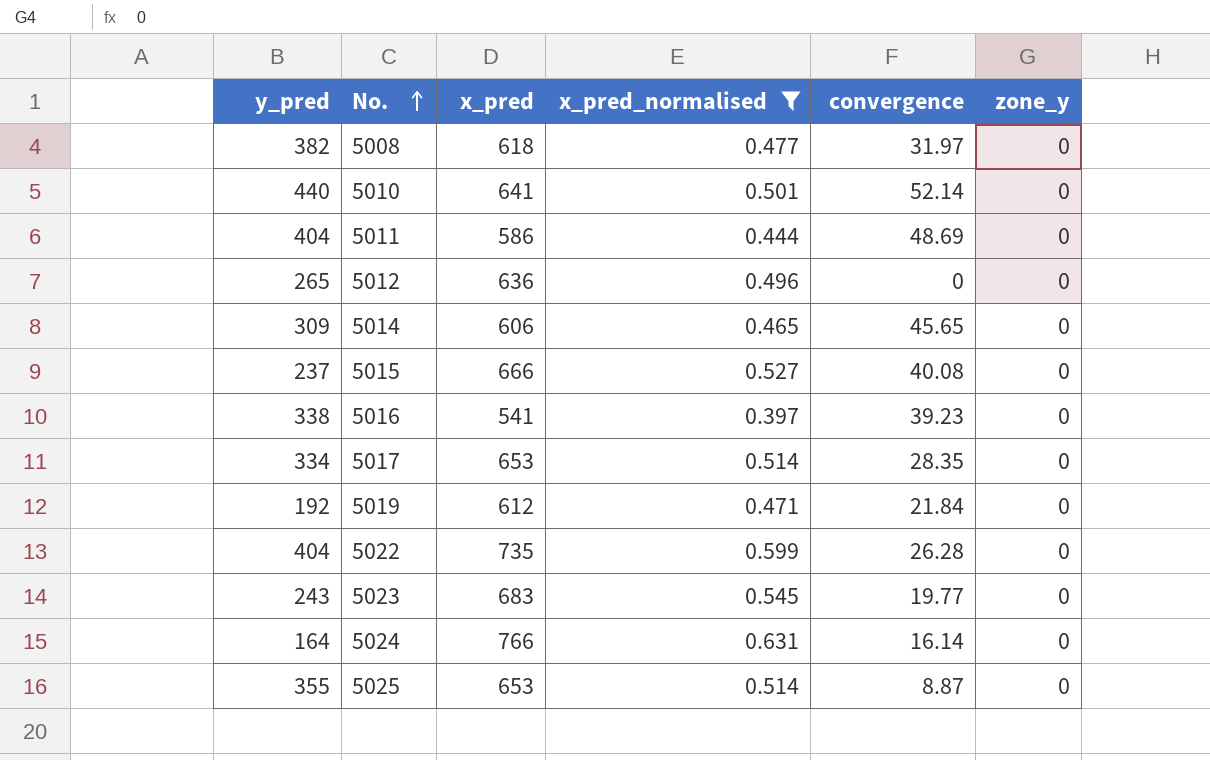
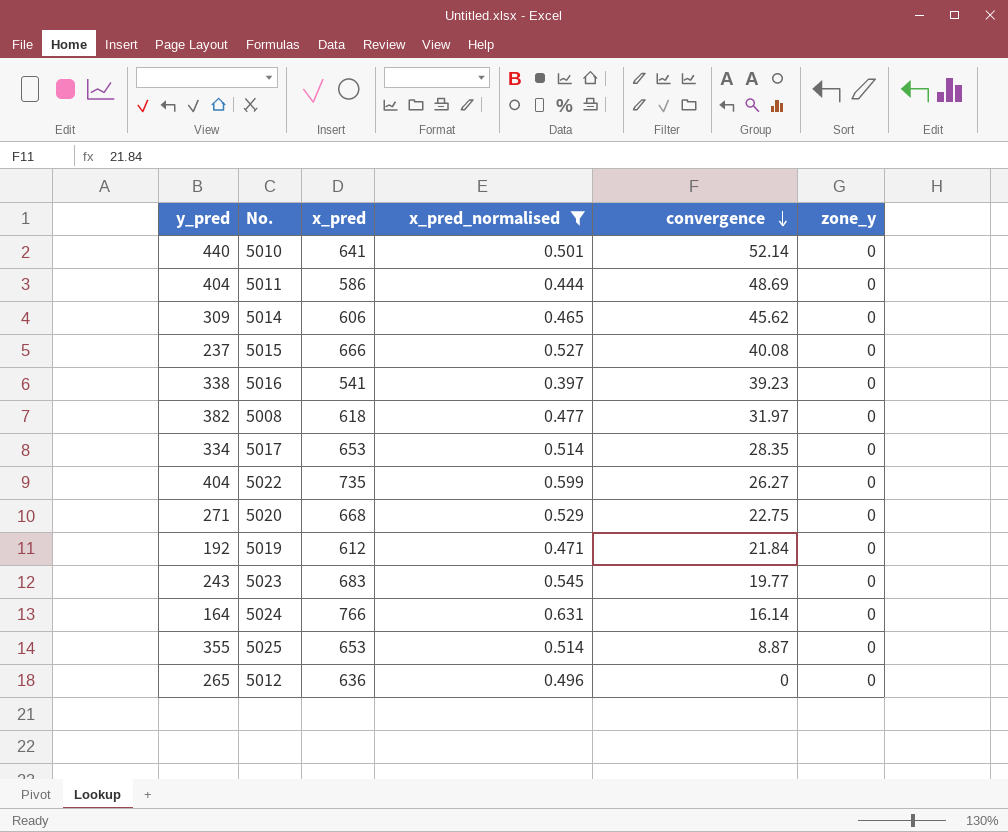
row order: No. ascending -> convergence descending
5014 | convergence: 45.65 -> 45.62
5022 | convergence: 26.28 -> 26.27
row 5020: none -> 271 | 668 | 0.529 | 22.75 | 0

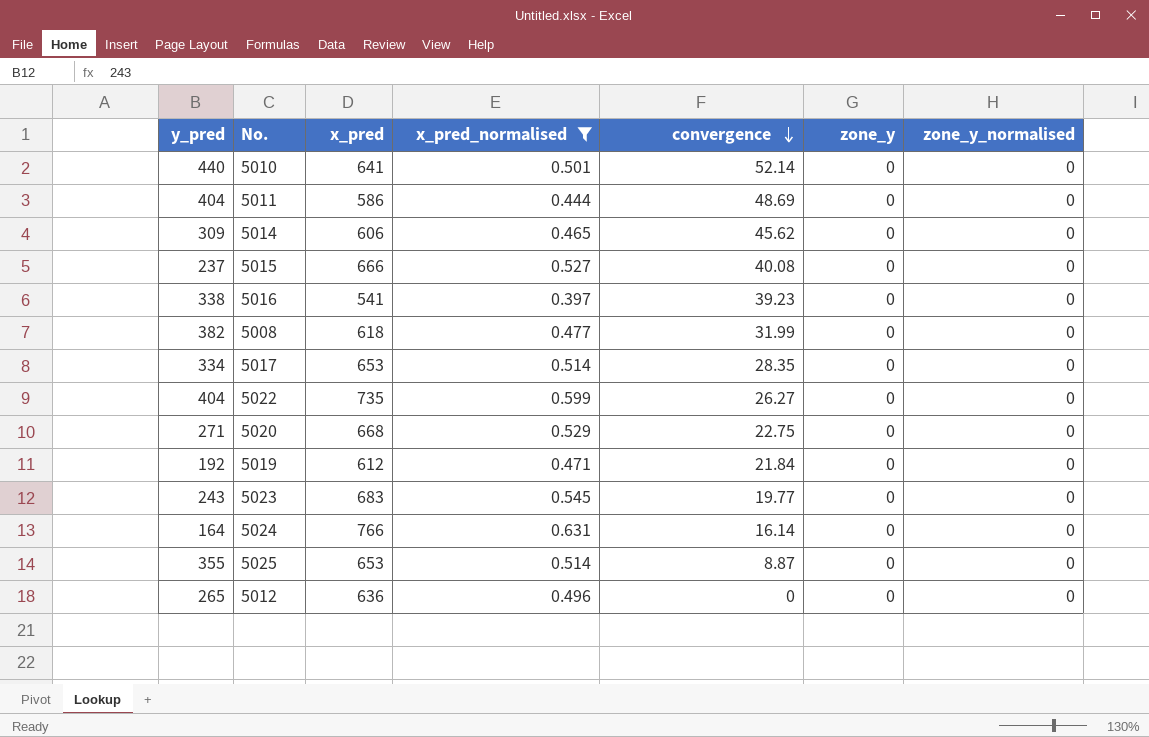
column zone_y_normalised | position: none -> 7
5008 | convergence: 31.97 -> 31.99

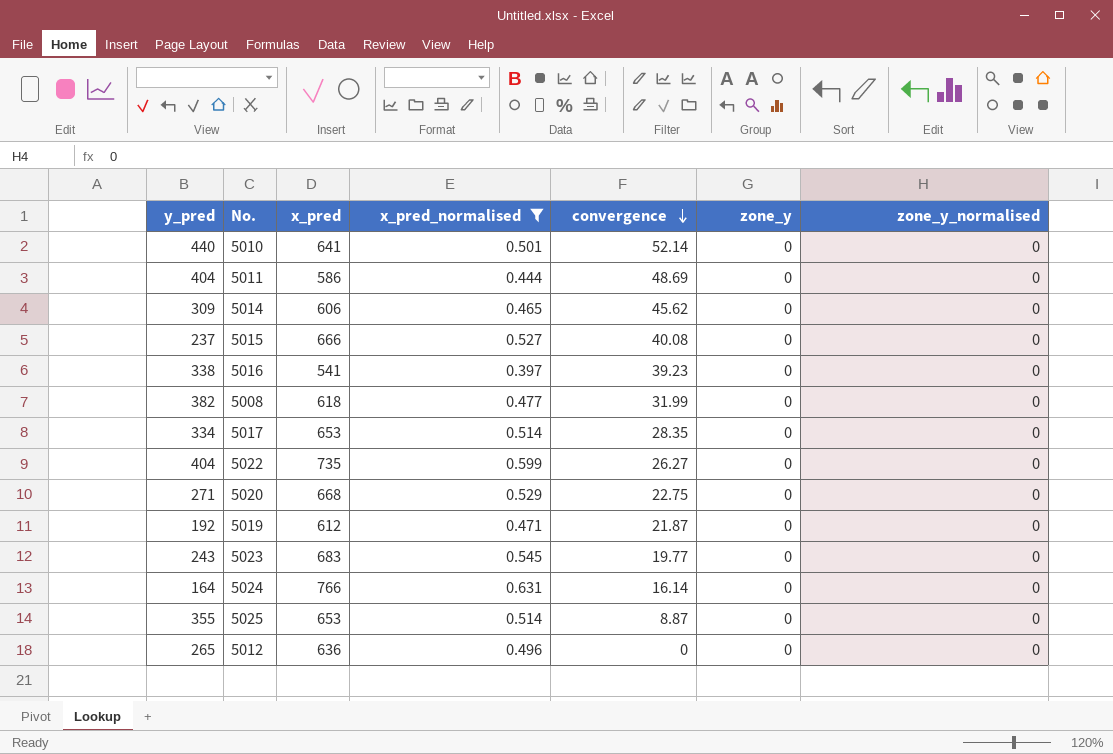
5019 | convergence: 21.84 -> 21.87

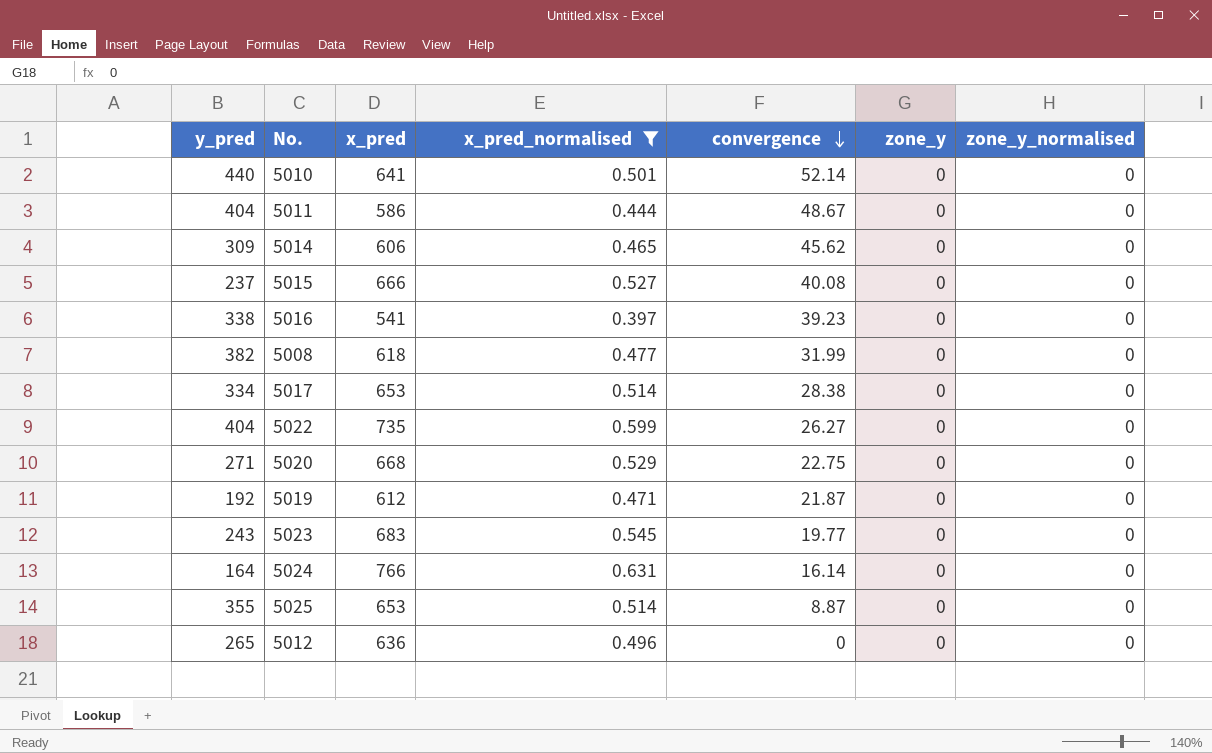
5011 | convergence: 48.69 -> 48.67
5017 | convergence: 28.35 -> 28.38

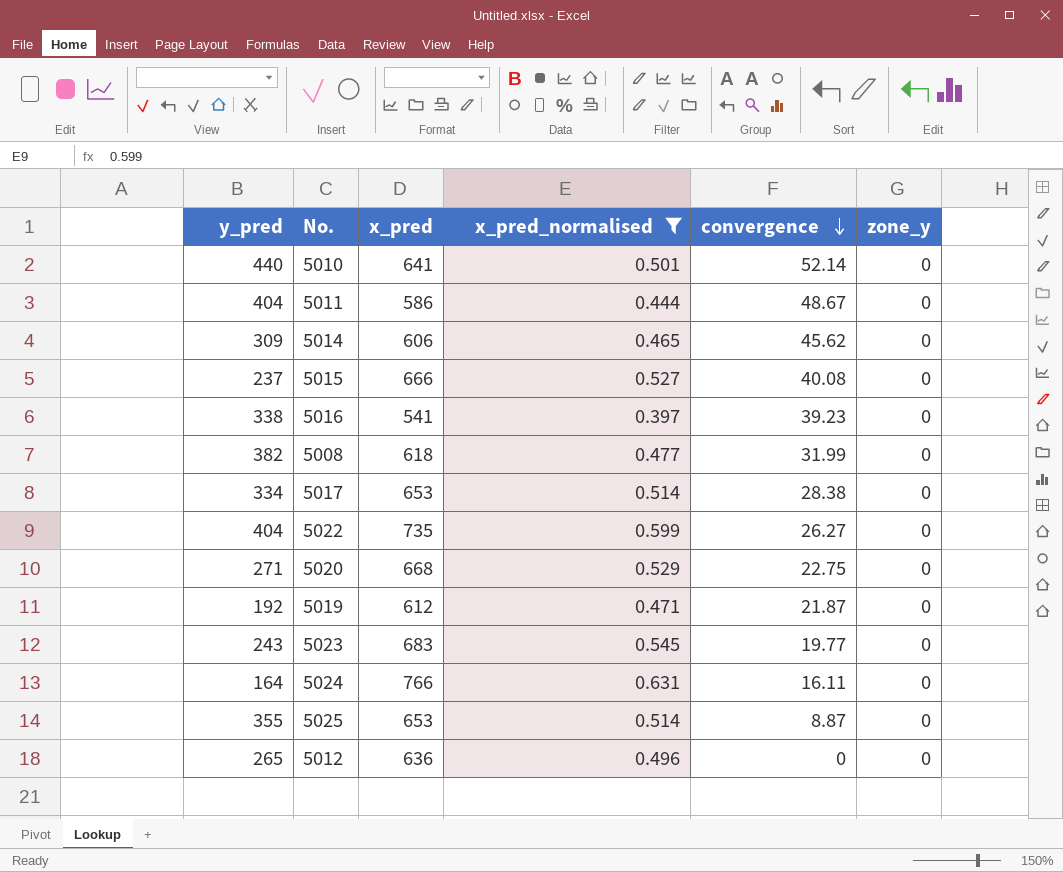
column zone_y_normalised | position: 7 -> none
5024 | convergence: 16.14 -> 16.11

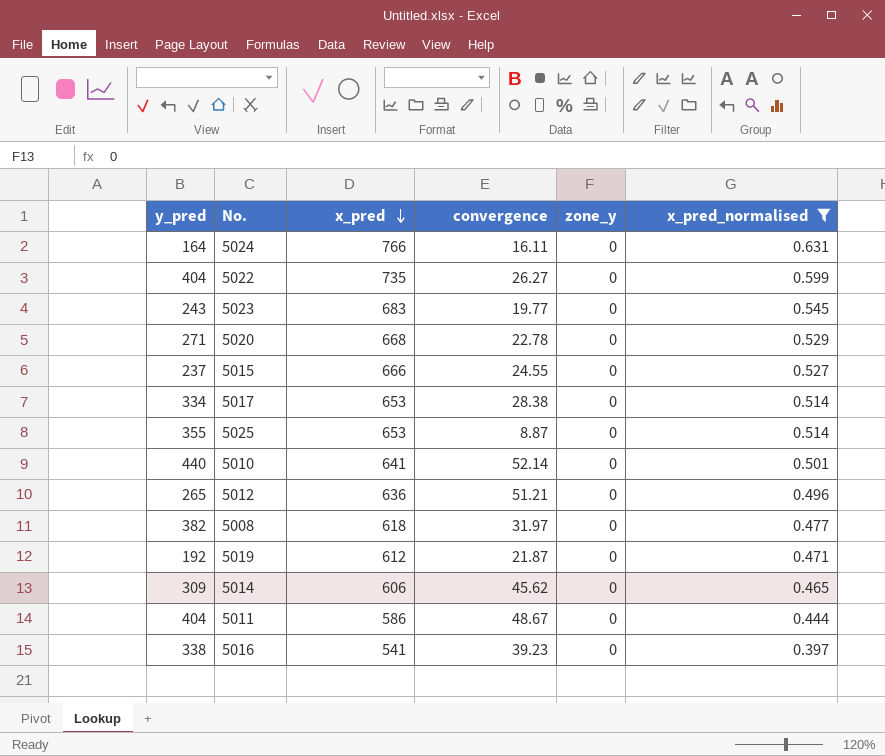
row order: convergence descending -> x_pred descending
column x_pred_normalised | position: 4 -> 6
5020 | convergence: 22.75 -> 22.78
5015 | convergence: 40.08 -> 24.55
5012 | convergence: 0 -> 51.21
5008 | convergence: 31.99 -> 31.97

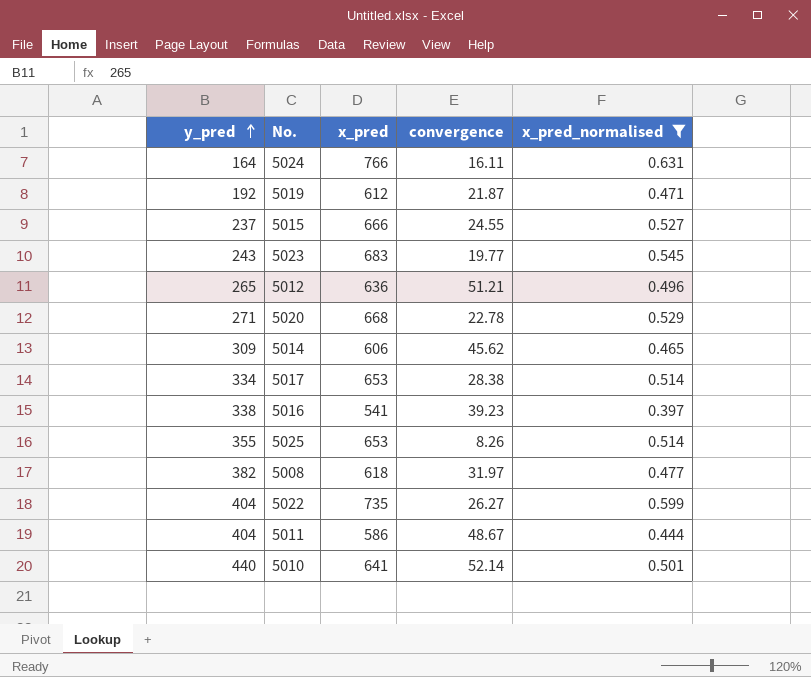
row order: x_pred descending -> y_pred ascending
column zone_y | position: 5 -> none
5025 | convergence: 8.87 -> 8.26

